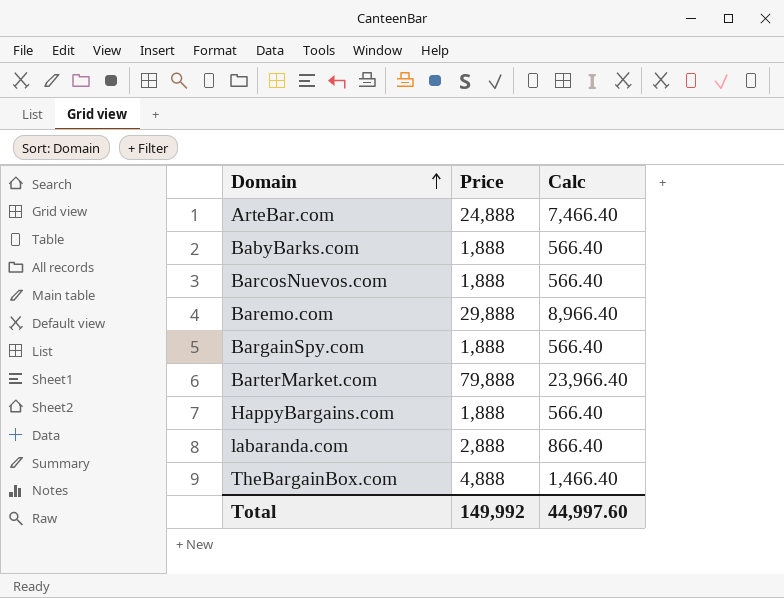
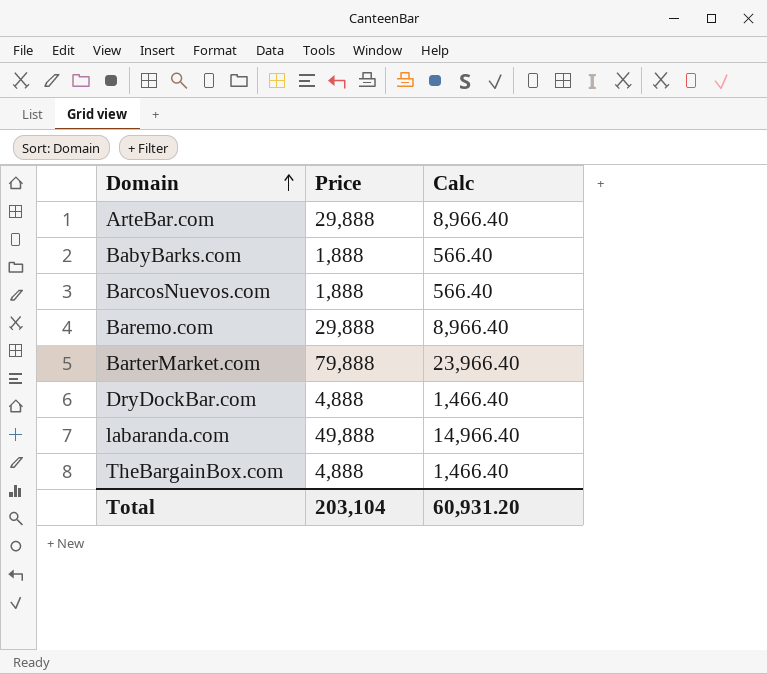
row BargainSpy.com: 1,888 | 566.40 -> none
row HappyBargains.com: 1,888 | 566.40 -> none
ArteBar.com | Price: 24,888 -> 29,888
ArteBar.com | Calc: 7,466.40 -> 8,966.40
row DryDockBar.com: none -> 4,888 | 1,466.40
labaranda.com | Price: 2,888 -> 49,888
labaranda.com | Calc: 866.40 -> 14,966.40
Total | Price: 149,992 -> 203,104
Total | Calc: 44,997.60 -> 60,931.20

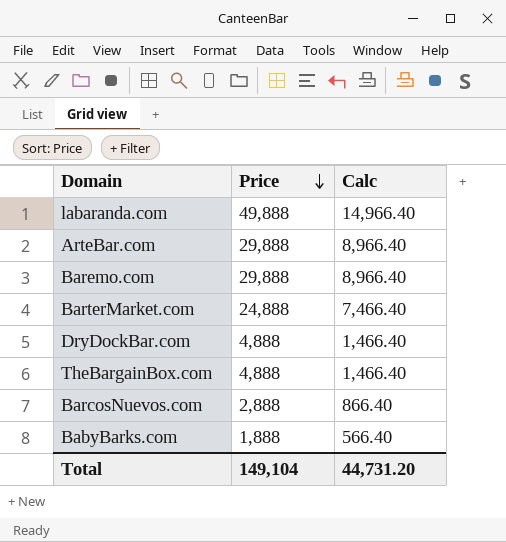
row order: Domain ascending -> Price descending
BarterMarket.com | Price: 79,888 -> 24,888
BarterMarket.com | Calc: 23,966.40 -> 7,466.40
BarcosNuevos.com | Price: 1,888 -> 2,888
BarcosNuevos.com | Calc: 566.40 -> 866.40
Total | Price: 203,104 -> 149,104
Total | Calc: 60,931.20 -> 44,731.20

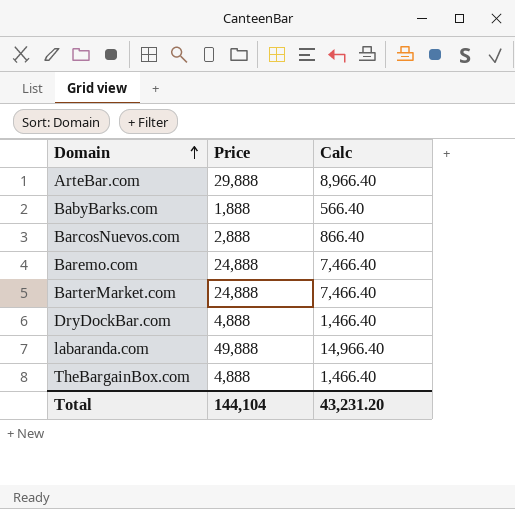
row order: Price descending -> Domain ascending
Baremo.com | Price: 29,888 -> 24,888
Baremo.com | Calc: 8,966.40 -> 7,466.40
Total | Price: 149,104 -> 144,104
Total | Calc: 44,731.20 -> 43,231.20

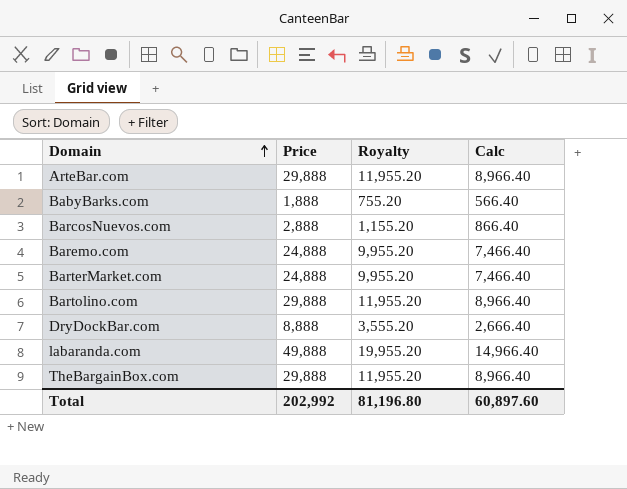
column Royalty | formula: none -> [Price] * 0.4
row Bartolino.com: none -> 29,888 | 11,955.20 | 8,966.40
DryDockBar.com | Price: 4,888 -> 8,888
DryDockBar.com | Calc: 1,466.40 -> 2,666.40
TheBargainBox.com | Price: 4,888 -> 29,888
TheBargainBox.com | Calc: 1,466.40 -> 8,966.40
Total | Price: 144,104 -> 202,992
Total | Calc: 43,231.20 -> 60,897.60

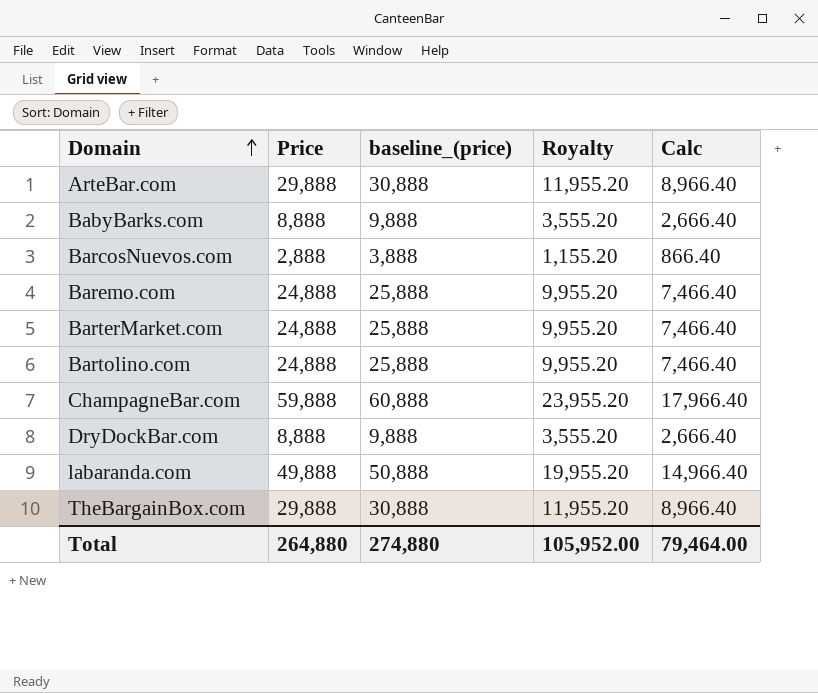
column baseline_(price) | formula: none -> [Price] + 1000
BabyBarks.com | Price: 1,888 -> 8,888
BabyBarks.com | Royalty: 755.20 -> 3,555.20
BabyBarks.com | Calc: 566.40 -> 2,666.40
Bartolino.com | Price: 29,888 -> 24,888
Bartolino.com | Royalty: 11,955.20 -> 9,955.20
Bartolino.com | Calc: 8,966.40 -> 7,466.40
row ChampagneBar.com: none -> 59,888 | 60,888 | 23,955.20 | 17,966.40
Total | Price: 202,992 -> 264,880
Total | Royalty: 81,196.80 -> 105,952.00
Total | Calc: 60,897.60 -> 79,464.00

